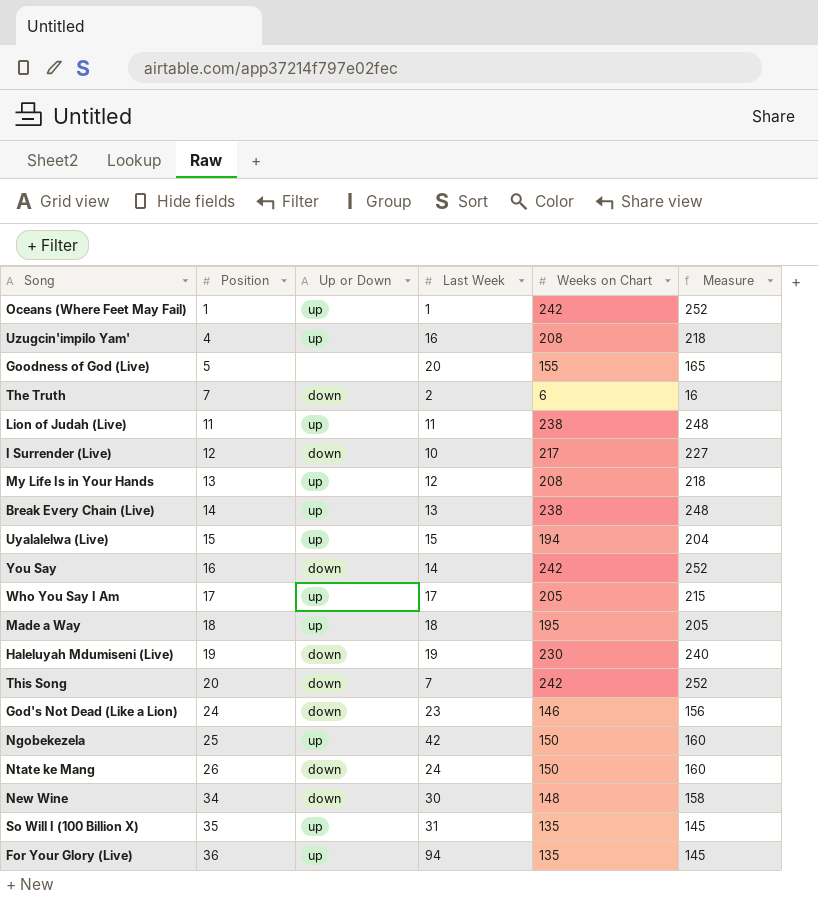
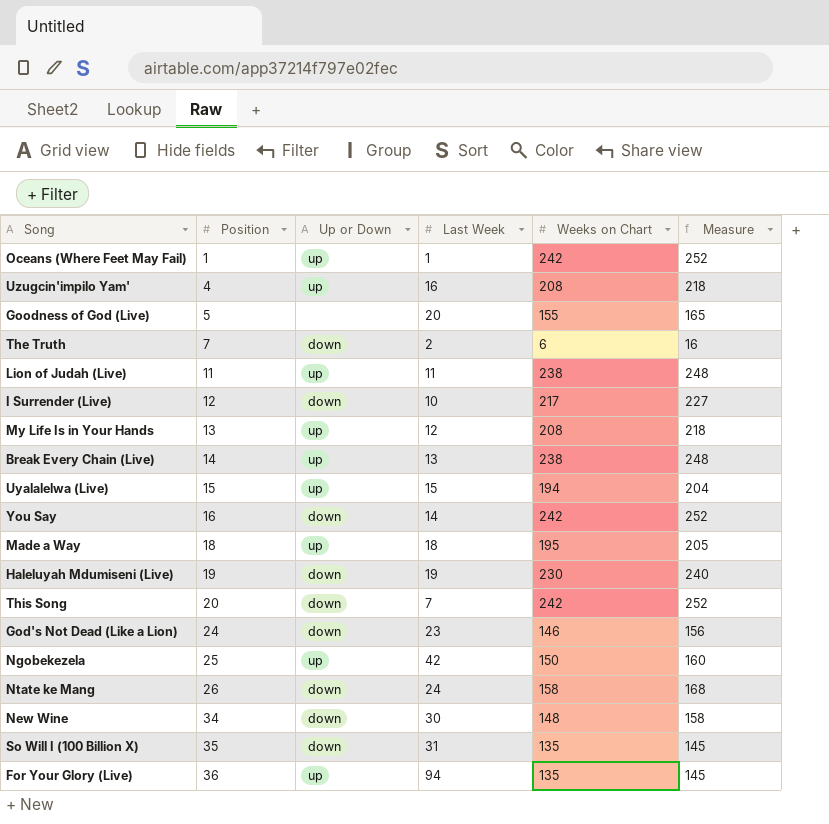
row Who You Say I Am: 17 | up | 17 | 205 | 215 -> none
Ntate ke Mang | Weeks on Chart: 150 -> 158
Ntate ke Mang | Measure: 160 -> 168
So Will I (100 Billion X) | Up or Down: up -> down

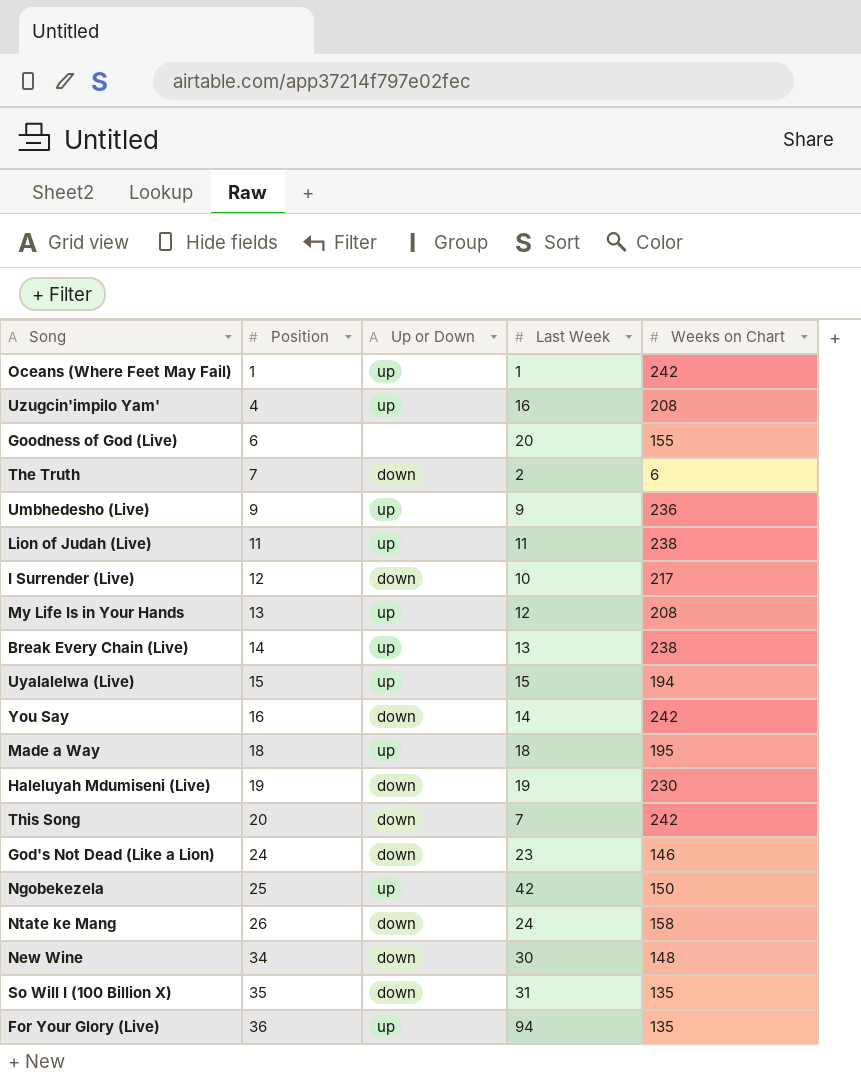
column Measure | formula: [Weeks on Chart] + 10 -> none
Goodness of God (Live) | Position: 5 -> 6
row Umbhedesho (Live): none -> 9 | up | 9 | 236

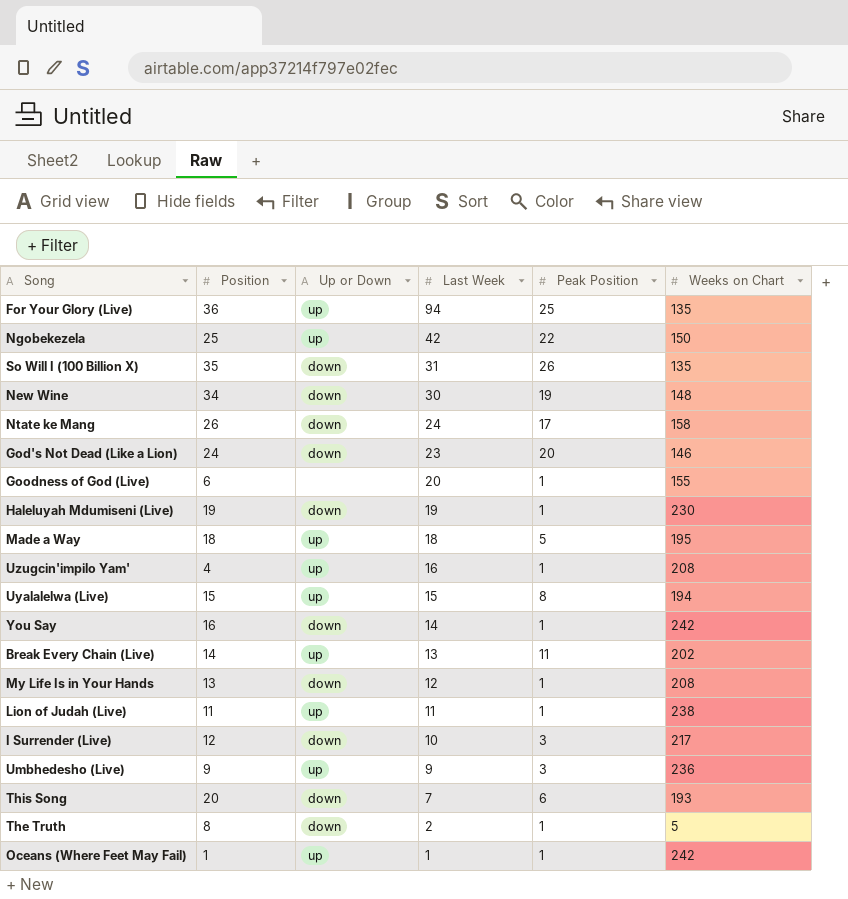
row order: Position ascending -> Last Week descending
column Peak Position | position: none -> 5
Break Every Chain (Live) | Weeks on Chart: 238 -> 202
My Life Is in Your Hands | Up or Down: up -> down
This Song | Weeks on Chart: 242 -> 193
The Truth | Position: 7 -> 8
The Truth | Weeks on Chart: 6 -> 5

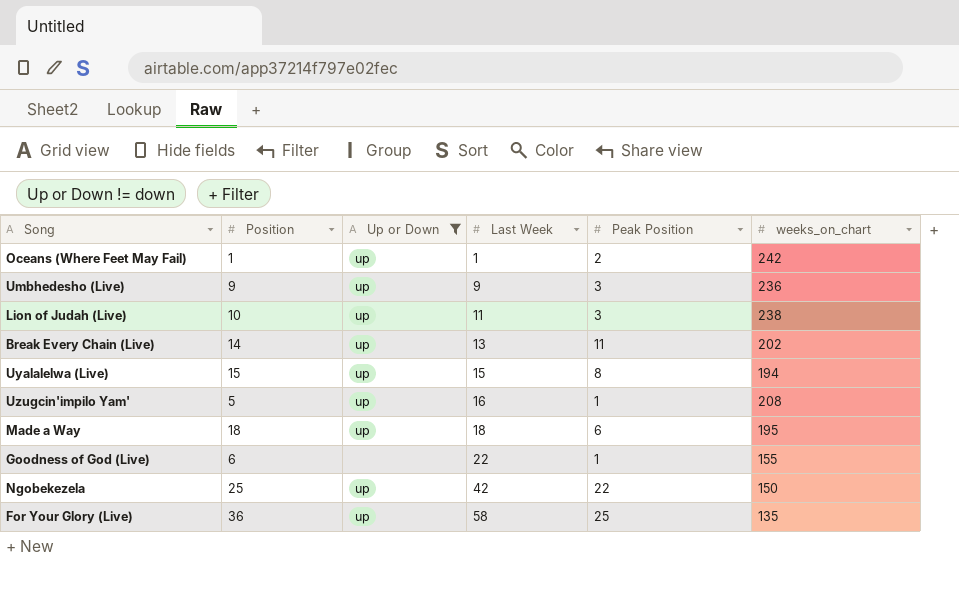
filter: none -> Up or Down != down
row order: Last Week descending -> Last Week ascending
column name: Weeks on Chart -> weeks_on_chart
Oceans (Where Feet May Fail) | Peak Position: 1 -> 2
Lion of Judah (Live) | Position: 11 -> 10
Lion of Judah (Live) | Peak Position: 1 -> 3
Uzugcin'impilo Yam' | Position: 4 -> 5
Made a Way | Peak Position: 5 -> 6
Goodness of God (Live) | Last Week: 20 -> 22
For Your Glory (Live) | Last Week: 94 -> 58

